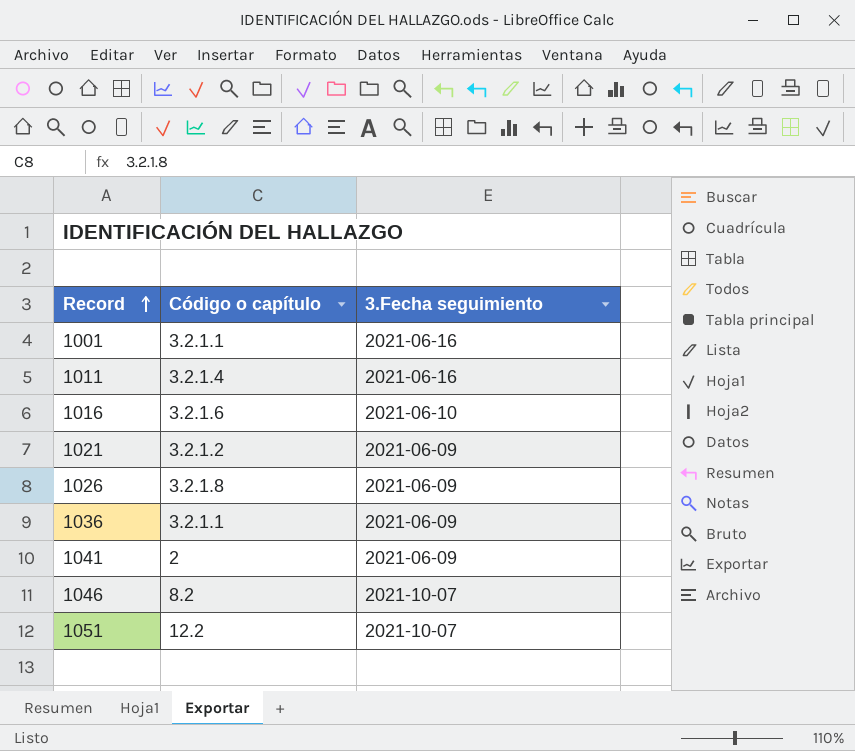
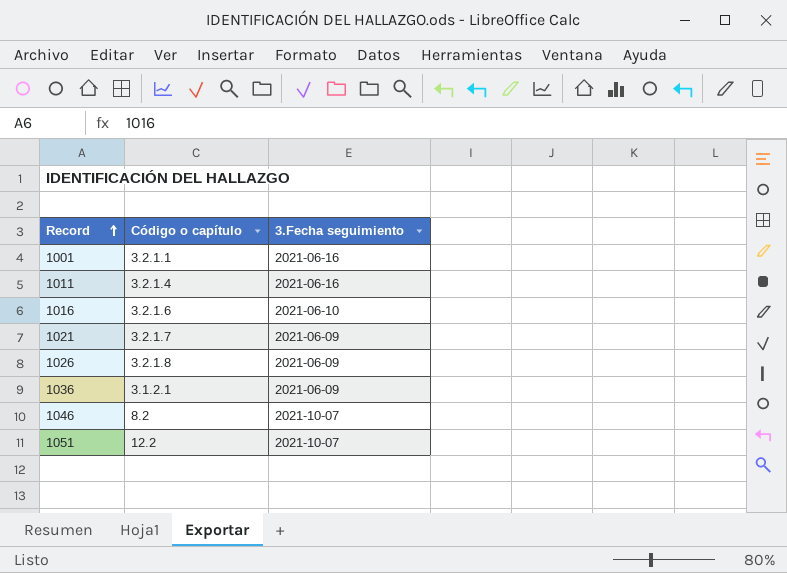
row 1041: 2 | 2021-06-09 -> none
1021 | Código o capítulo: 3.2.1.2 -> 3.2.1.7
1036 | Código o capítulo: 3.2.1.1 -> 3.1.2.1

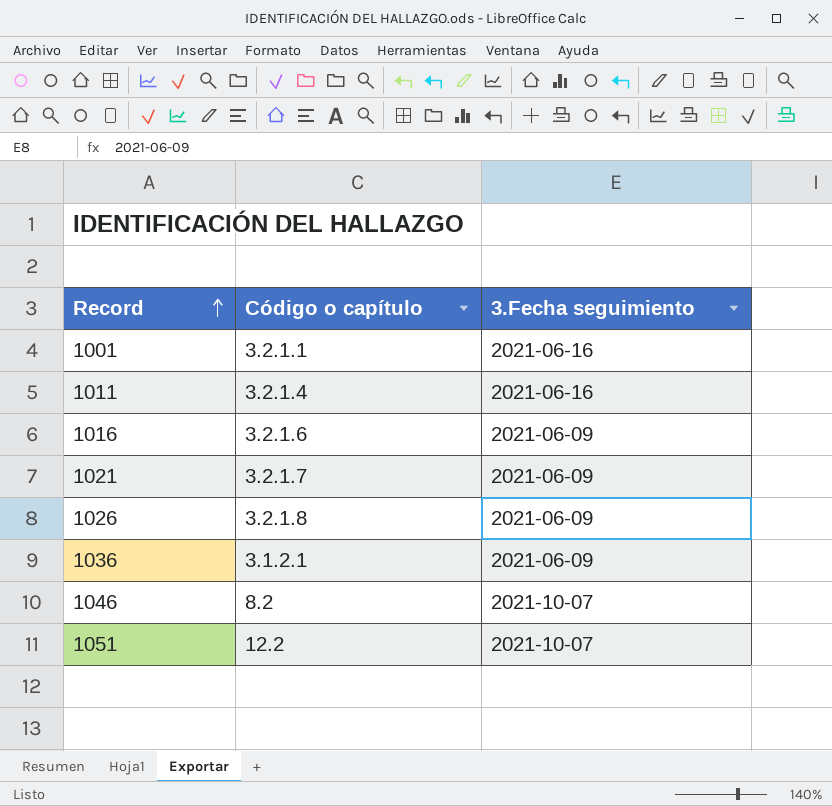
1016 | 3.Fecha seguimiento: 2021-06-10 -> 2021-06-09

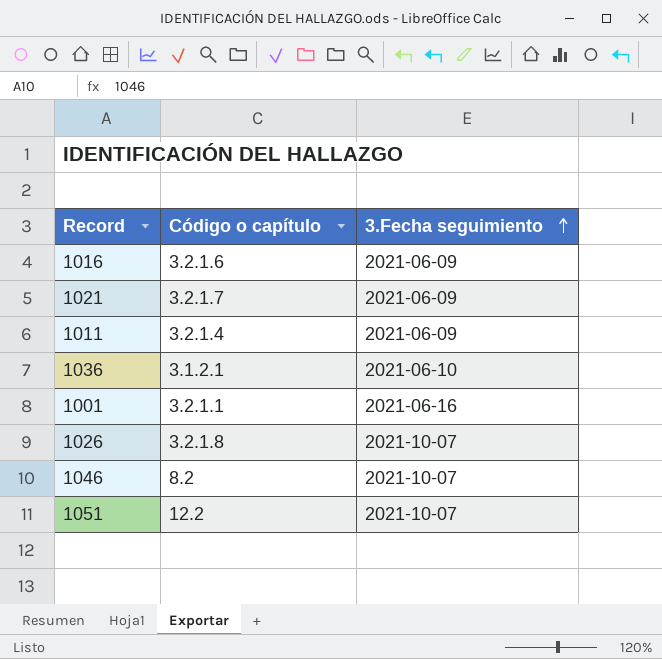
row order: Record ascending -> 3.Fecha seguimiento ascending
1011 | 3.Fecha seguimiento: 2021-06-16 -> 2021-06-09
1036 | 3.Fecha seguimiento: 2021-06-09 -> 2021-06-10
1026 | 3.Fecha seguimiento: 2021-06-09 -> 2021-10-07

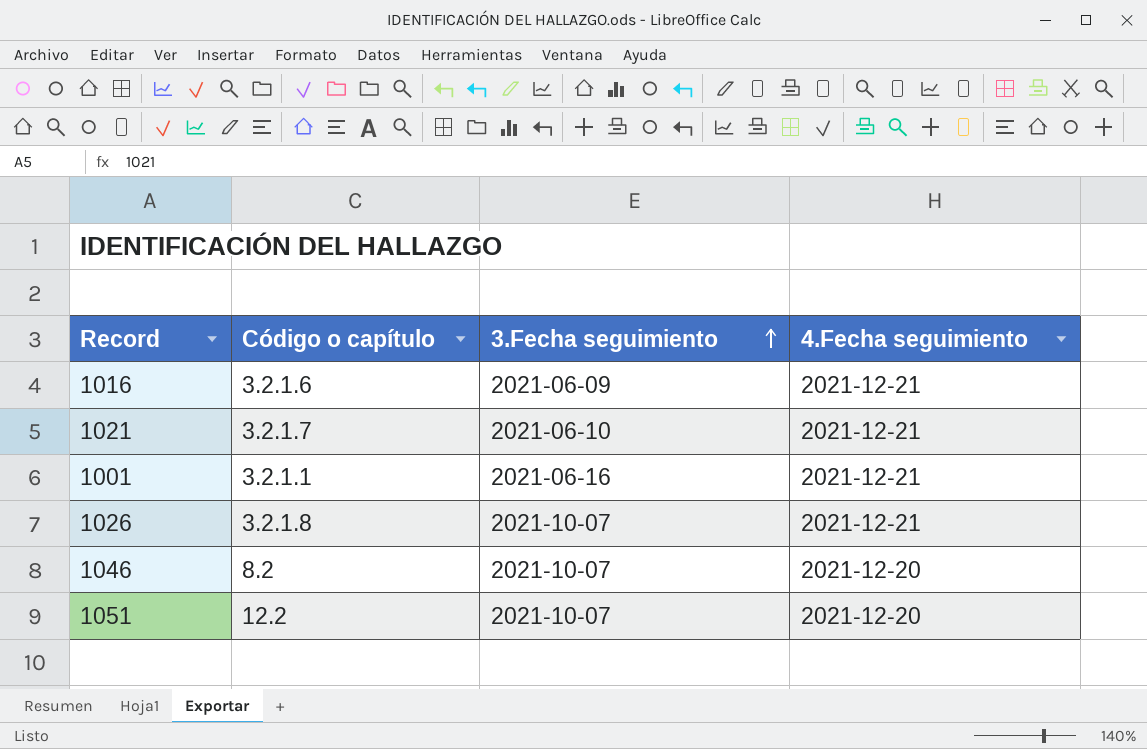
column 4.Fecha seguimiento | position: none -> 4
row 1011: 3.2.1.4 | 2021-06-09 -> none
row 1036: 3.1.2.1 | 2021-06-10 -> none
1021 | 3.Fecha seguimiento: 2021-06-09 -> 2021-06-10

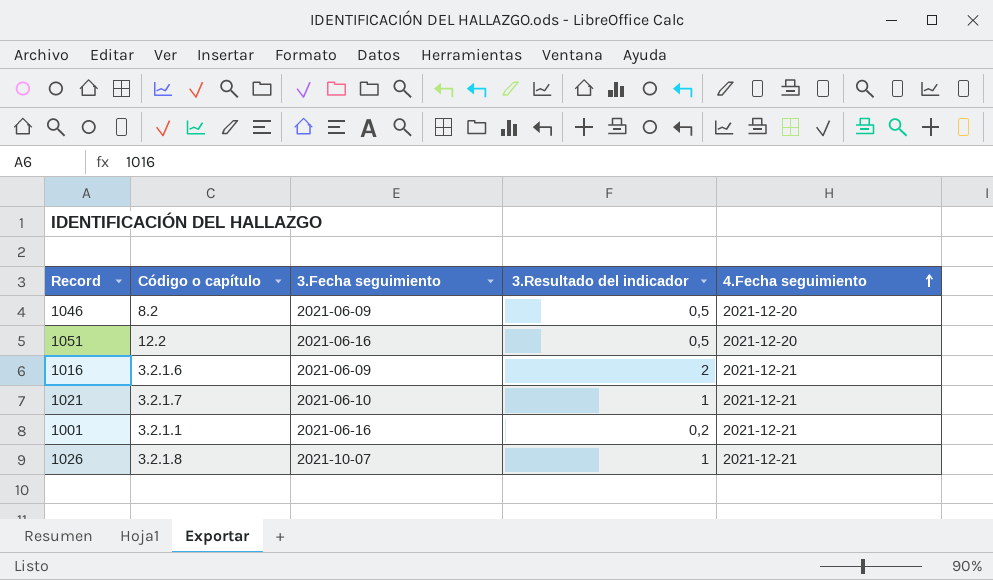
row order: 3.Fecha seguimiento ascending -> 4.Fecha seguimiento ascending
column 3.Resultado del indicador | position: none -> 4
1046 | 3.Fecha seguimiento: 2021-10-07 -> 2021-06-09
1051 | 3.Fecha seguimiento: 2021-10-07 -> 2021-06-16

